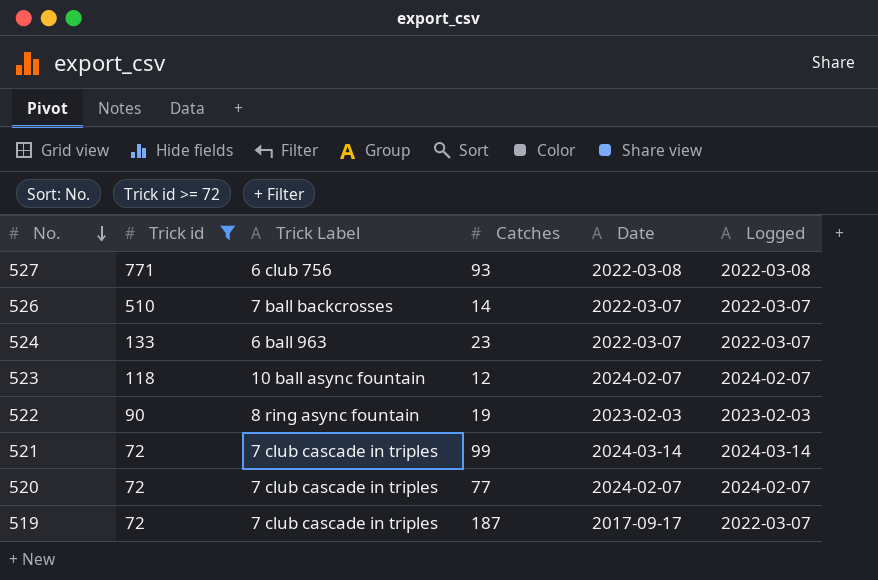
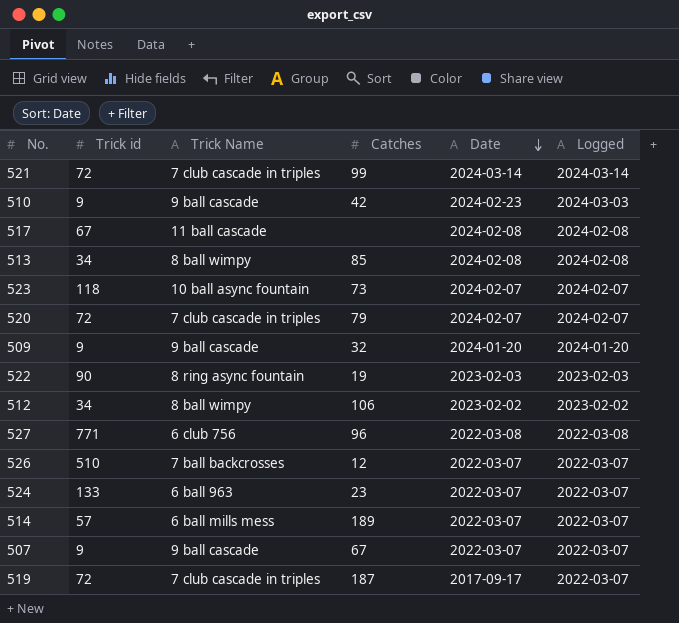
filter: Trick id >= 72 -> none
row order: No. descending -> Date descending
column name: Trick Label -> Trick Name
523 | Catches: 12 -> 73
520 | Catches: 77 -> 79
527 | Catches: 93 -> 96
526 | Catches: 14 -> 12

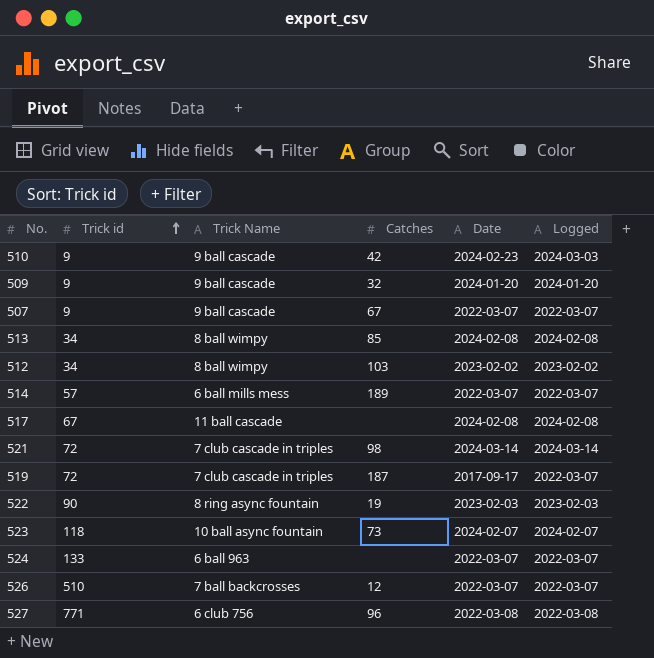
row order: Date descending -> Trick id ascending
row 520: 72 | 7 club cascade in triples | 79 | 2024-02-07 | 2024-02-07 -> none
512 | Catches: 106 -> 103
521 | Catches: 99 -> 98
524 | Catches: 23 -> none

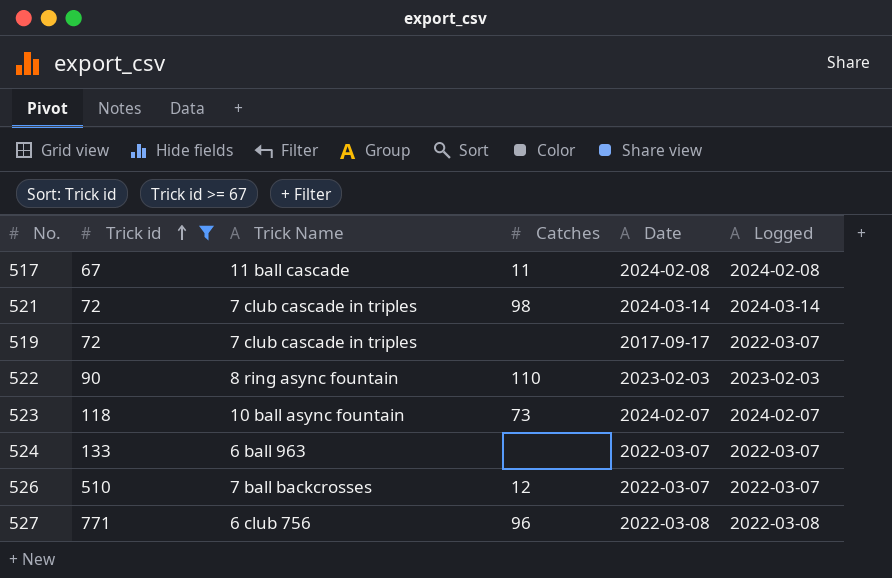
filter: none -> Trick id >= 67
517 | Catches: none -> 11
519 | Catches: 187 -> none
522 | Catches: 19 -> 110

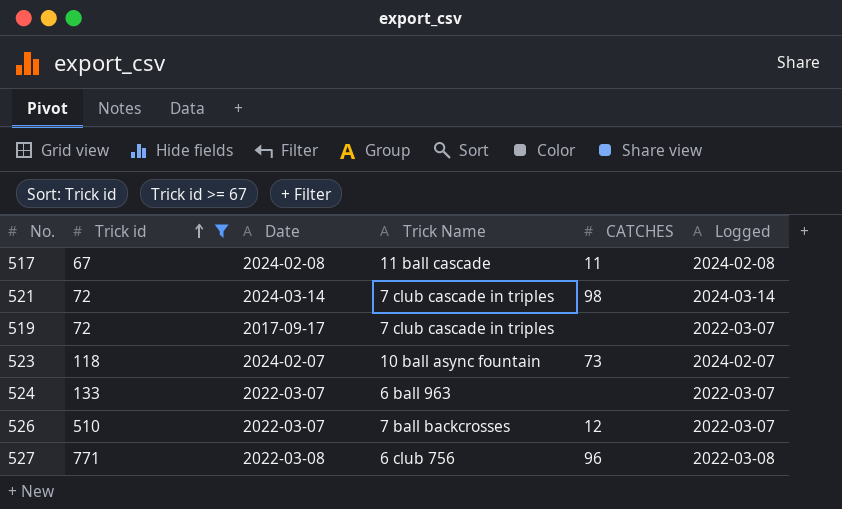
column Date | position: 5 -> 3
column name: Catches -> CATCHES
row 522: 90 | 8 ring async fountain | 110 | 2023-02-03 | 2023-02-03 -> none

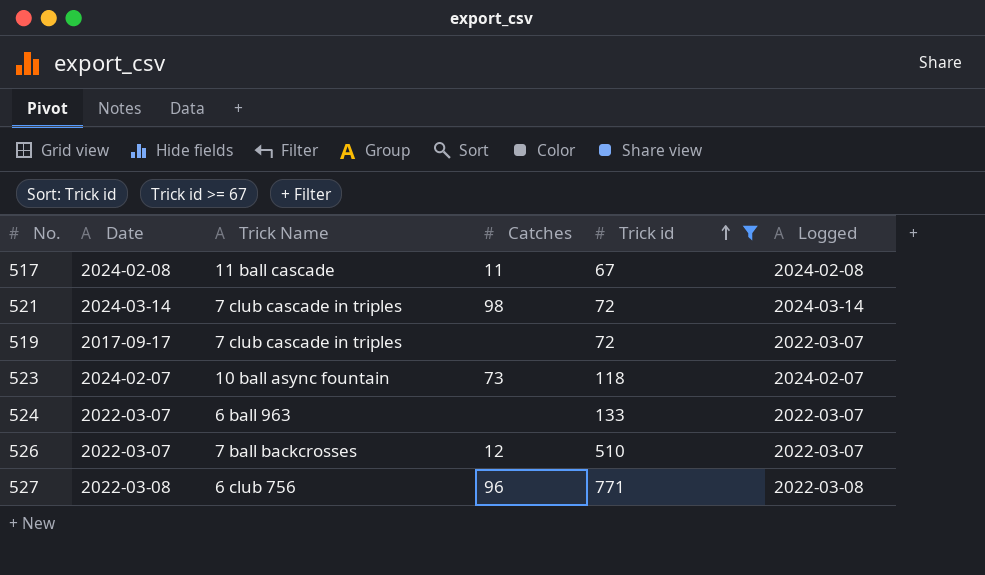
column name: CATCHES -> Catches
column Trick id | position: 2 -> 5

